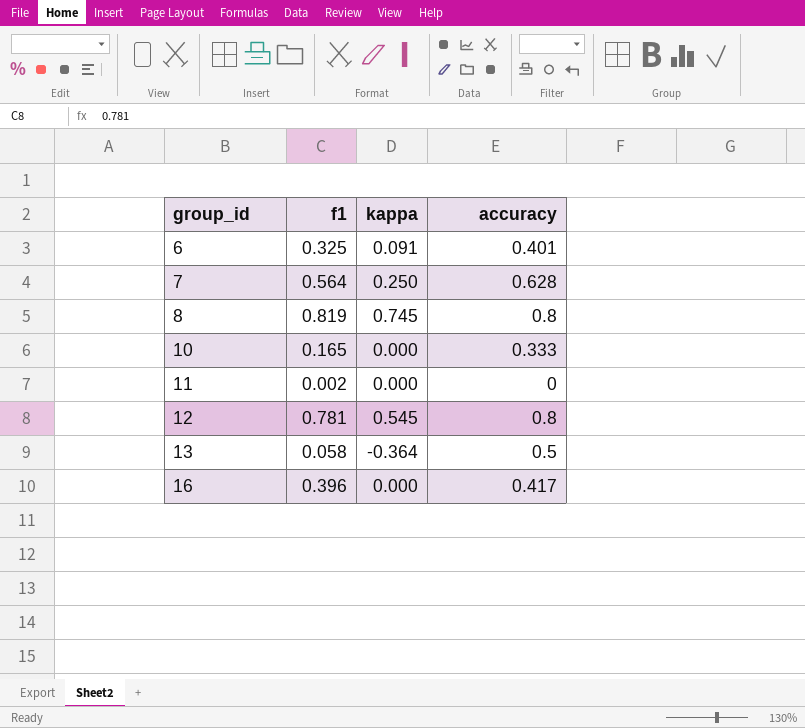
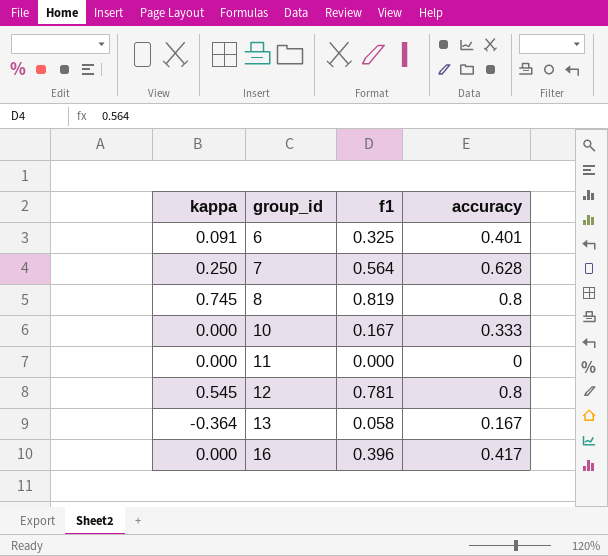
column kappa | position: 3 -> 1
10 | f1: 0.165 -> 0.167
11 | f1: 0.002 -> 0.000
13 | accuracy: 0.5 -> 0.167

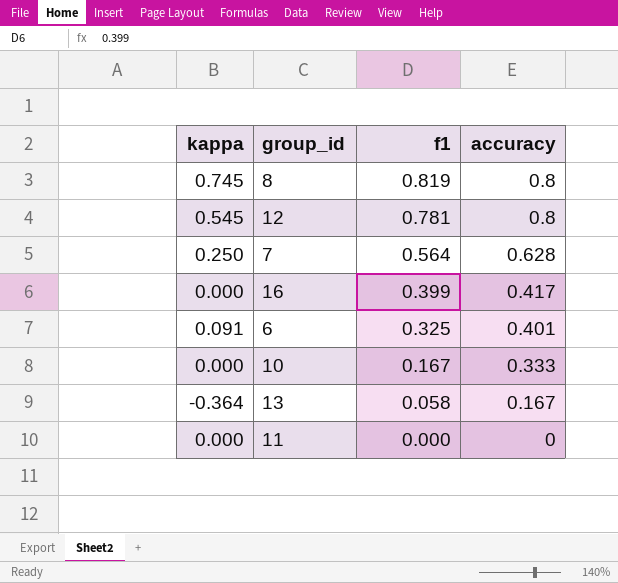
row order: group_id ascending -> f1 descending
16 | f1: 0.396 -> 0.399

